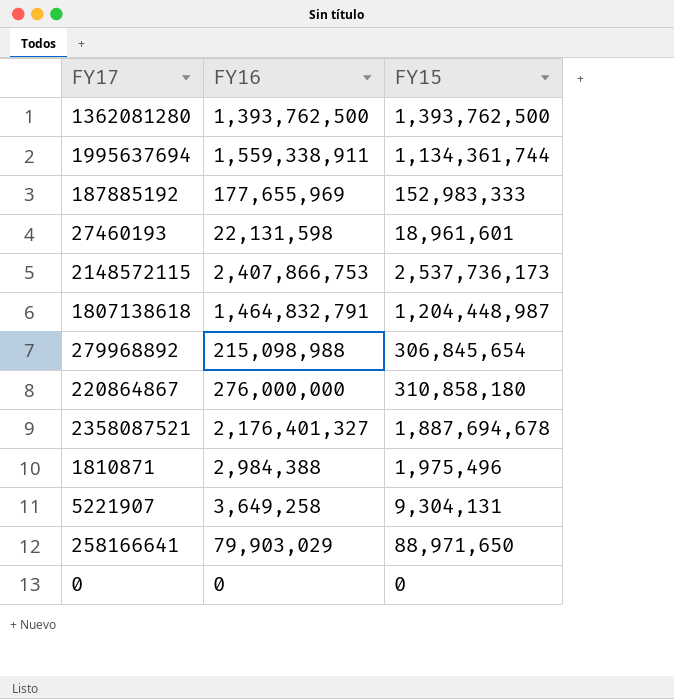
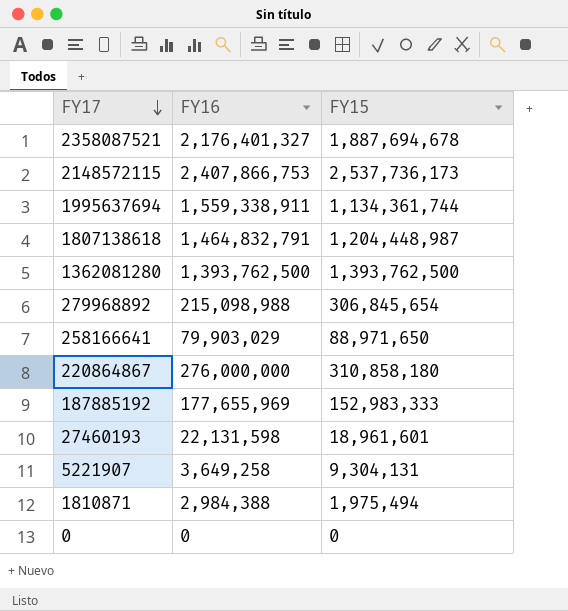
row order: none -> FY17 descending
1810871 | FY15: 1,975,496 -> 1,975,494

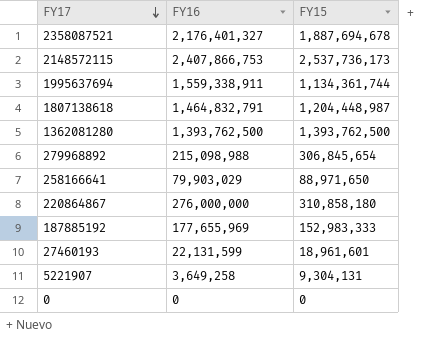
row 1810871: 2,984,388 | 1,975,494 -> none
27460193 | FY16: 22,131,598 -> 22,131,599

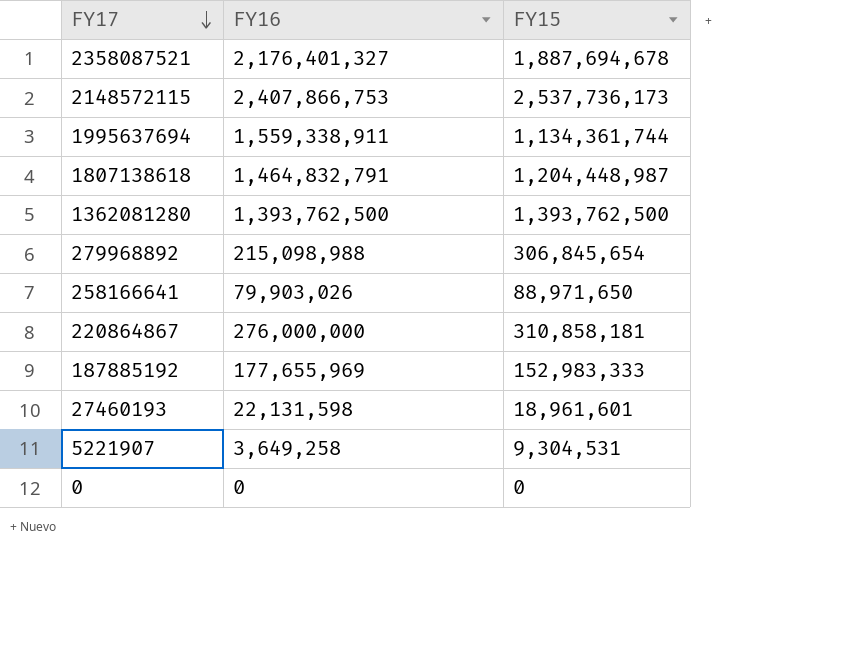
258166641 | FY16: 79,903,029 -> 79,903,026
220864867 | FY15: 310,858,180 -> 310,858,181
27460193 | FY16: 22,131,599 -> 22,131,598
5221907 | FY15: 9,304,131 -> 9,304,531

